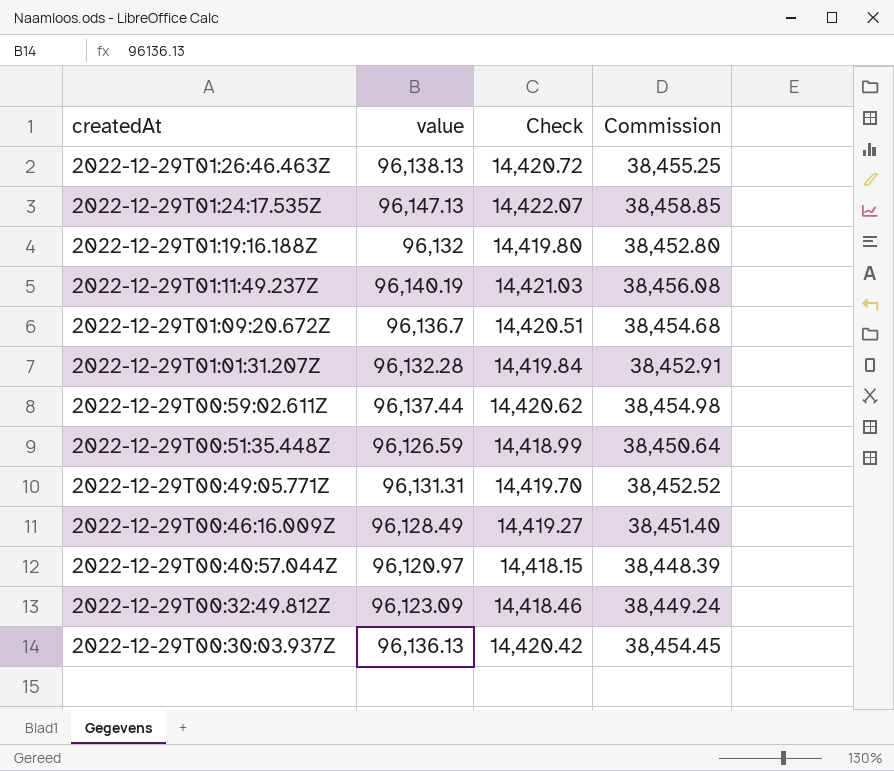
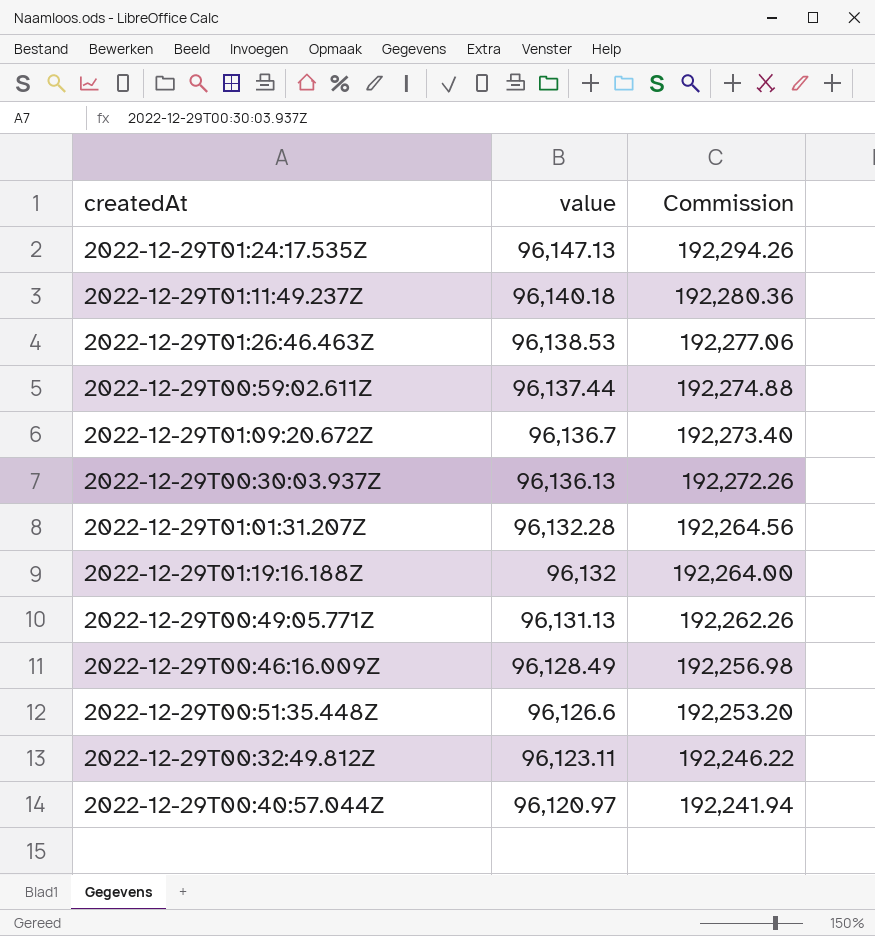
row order: createdAt descending -> value descending
column Check | formula: [value] * 0.15 -> none
column Commission | formula: [value] * 0.4 -> [value] * 2
2022-12-29T01:11:49.237Z | value: 96,140.19 -> 96,140.18
2022-12-29T01:26:46.463Z | value: 96,138.13 -> 96,138.53
2022-12-29T00:49:05.771Z | value: 96,131.31 -> 96,131.13
2022-12-29T00:51:35.448Z | value: 96,126.59 -> 96,126.6
2022-12-29T00:32:49.812Z | value: 96,123.09 -> 96,123.11

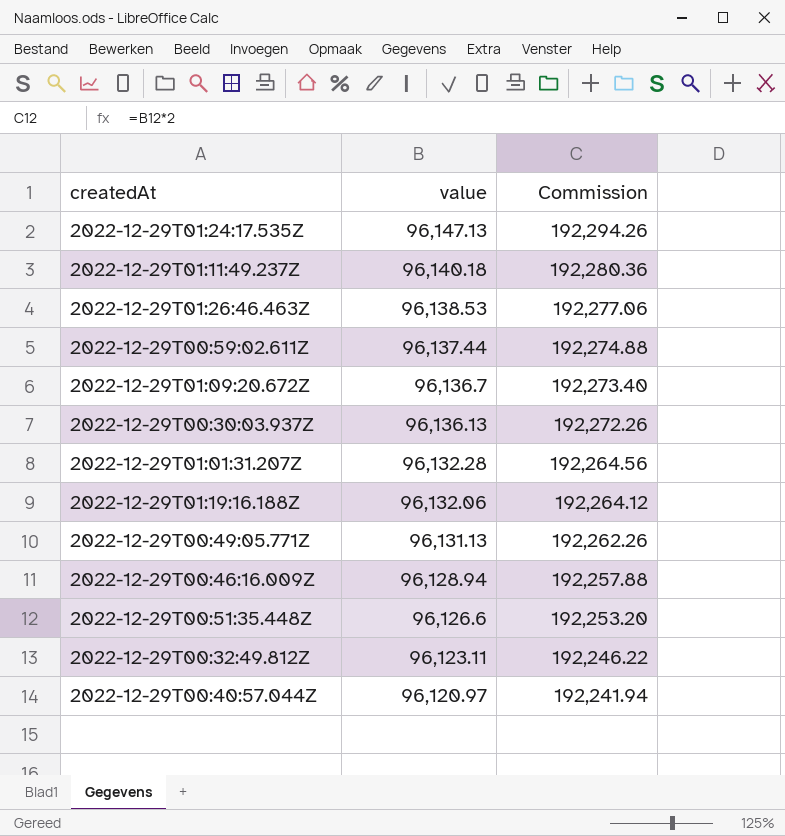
2022-12-29T01:19:16.188Z | value: 96,132 -> 96,132.06
2022-12-29T01:19:16.188Z | Commission: 192,264.00 -> 192,264.12
2022-12-29T00:46:16.009Z | value: 96,128.49 -> 96,128.94
2022-12-29T00:46:16.009Z | Commission: 192,256.98 -> 192,257.88

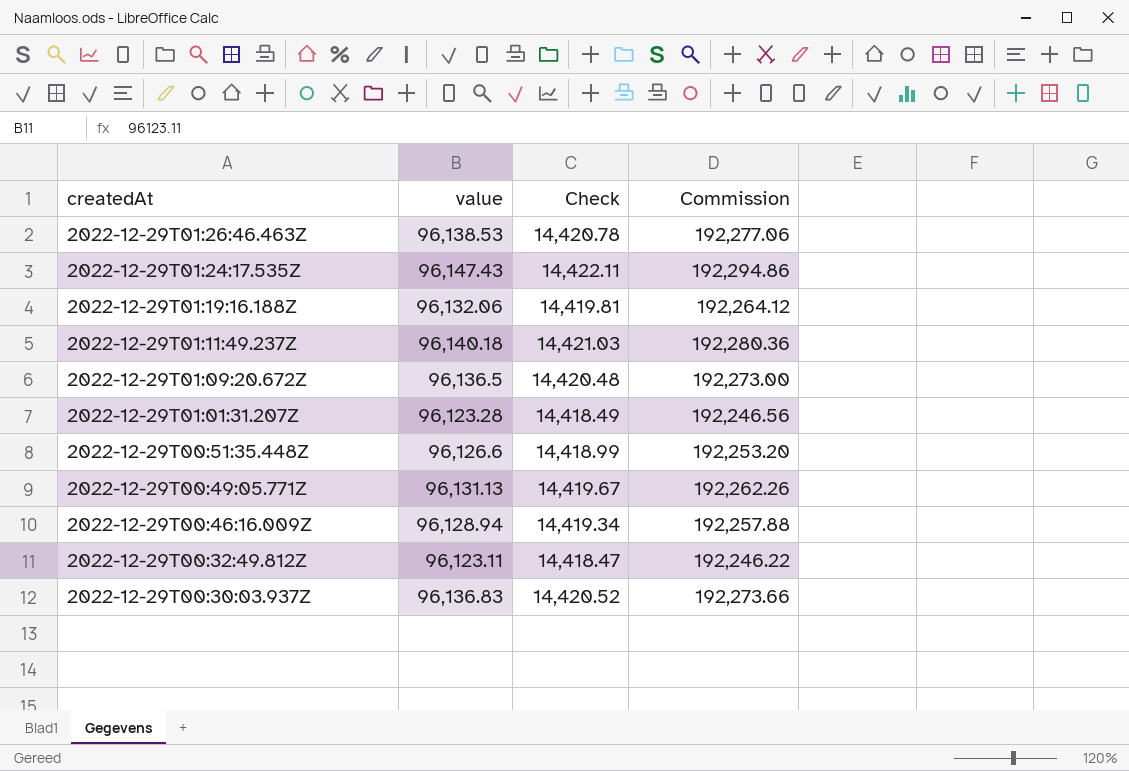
row order: value descending -> createdAt descending
column Check | formula: none -> [value] * 0.15
row 2022-12-29T00:59:02.611Z: 96,137.44 | 192,274.88 -> none
row 2022-12-29T00:40:57.044Z: 96,120.97 | 192,241.94 -> none
2022-12-29T01:24:17.535Z | value: 96,147.13 -> 96,147.43
2022-12-29T01:24:17.535Z | Commission: 192,294.26 -> 192,294.86
2022-12-29T01:09:20.672Z | value: 96,136.7 -> 96,136.5
2022-12-29T01:09:20.672Z | Commission: 192,273.40 -> 192,273.00
2022-12-29T01:01:31.207Z | value: 96,132.28 -> 96,123.28
2022-12-29T01:01:31.207Z | Commission: 192,264.56 -> 192,246.56
2022-12-29T00:30:03.937Z | value: 96,136.13 -> 96,136.83
2022-12-29T00:30:03.937Z | Commission: 192,272.26 -> 192,273.66

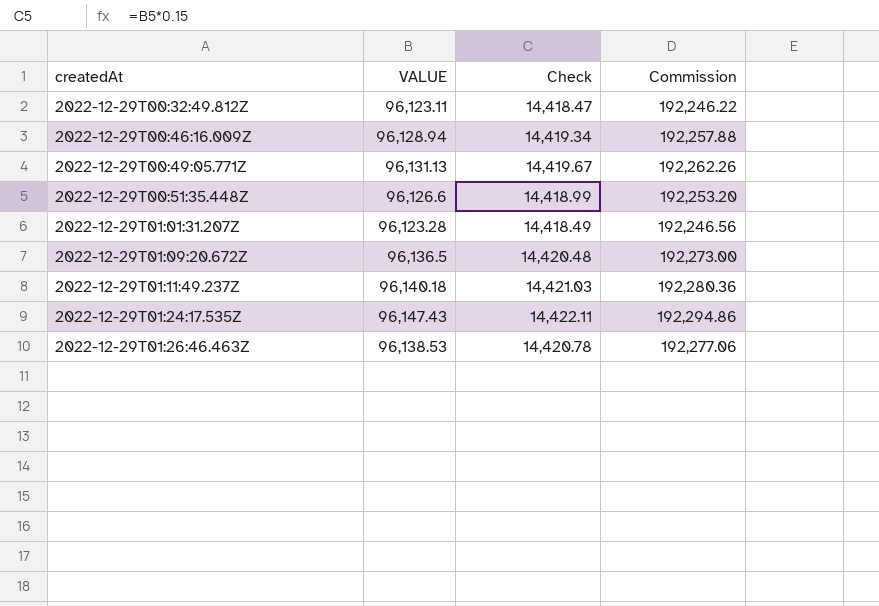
row order: createdAt descending -> createdAt ascending
column name: value -> VALUE
row 2022-12-29T01:19:16.188Z: 96,132.06 | 14,419.81 | 192,264.12 -> none
row 2022-12-29T00:30:03.937Z: 96,136.83 | 14,420.52 | 192,273.66 -> none

